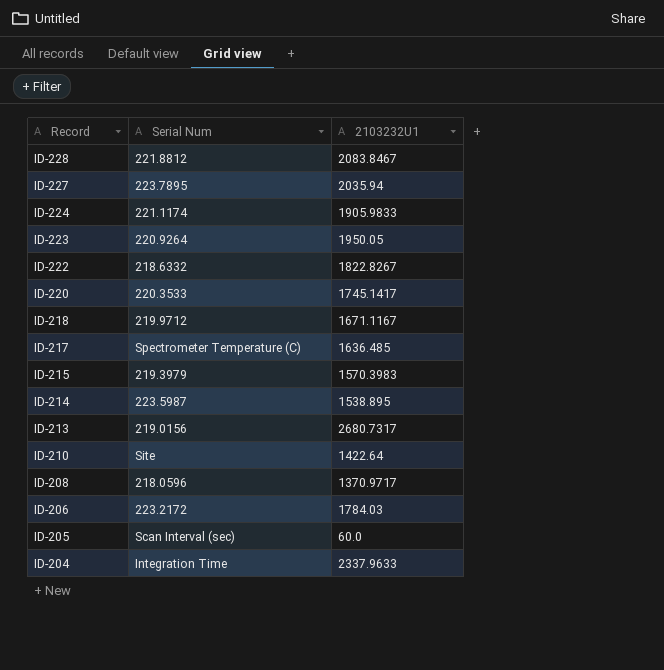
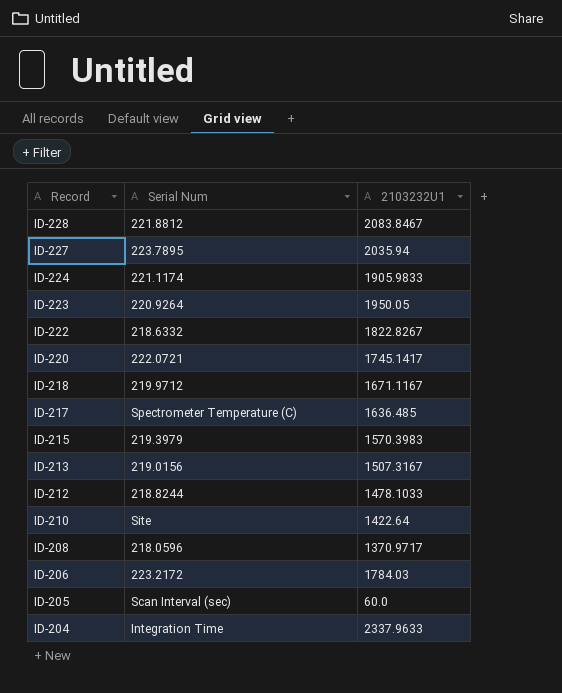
row ID-214: 223.5987 | 1538.895 -> none
ID-220 | Serial Num: 220.3533 -> 222.0721
ID-213 | 2103232U1: 2680.7317 -> 1507.3167
row ID-212: none -> 218.8244 | 1478.1033

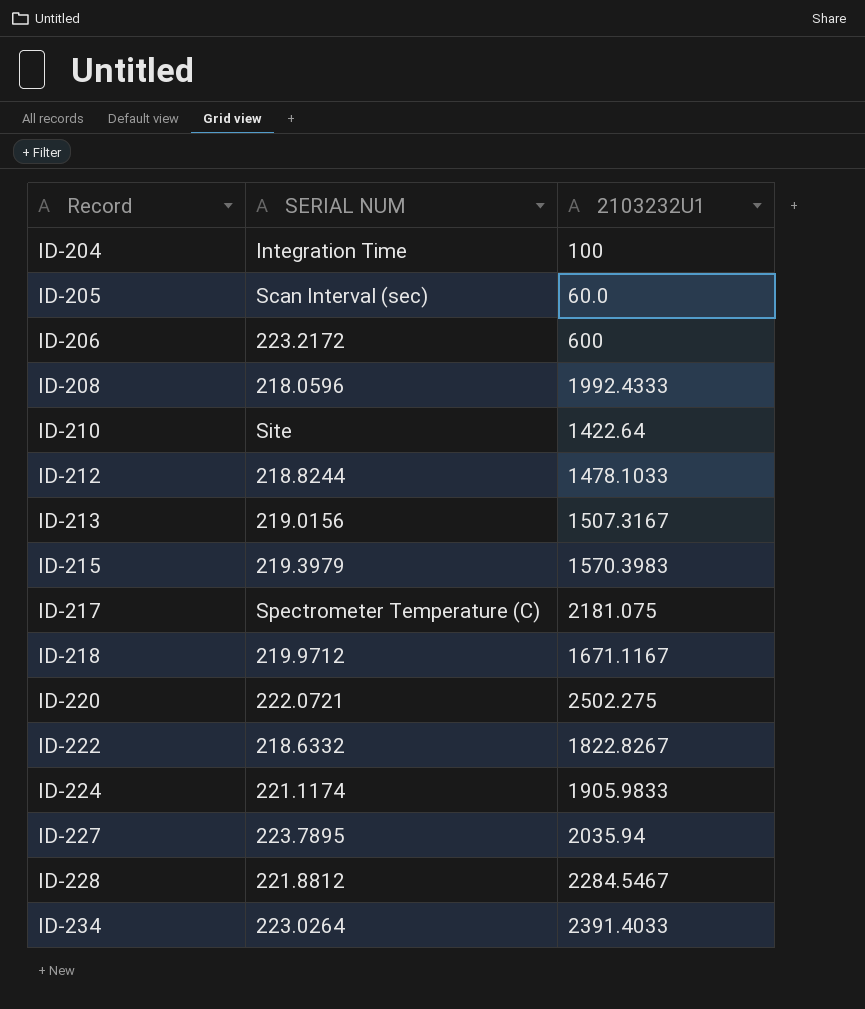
row order: Record descending -> Record ascending
column name: Serial Num -> SERIAL NUM
row ID-223: 220.9264 | 1950.05 -> none
ID-204 | 2103232U1: 2337.9633 -> 100
ID-206 | 2103232U1: 1784.03 -> 600
ID-208 | 2103232U1: 1370.9717 -> 1992.4333
ID-217 | 2103232U1: 1636.485 -> 2181.075
ID-220 | 2103232U1: 1745.1417 -> 2502.275
ID-228 | 2103232U1: 2083.8467 -> 2284.5467
row ID-234: none -> 223.0264 | 2391.4033

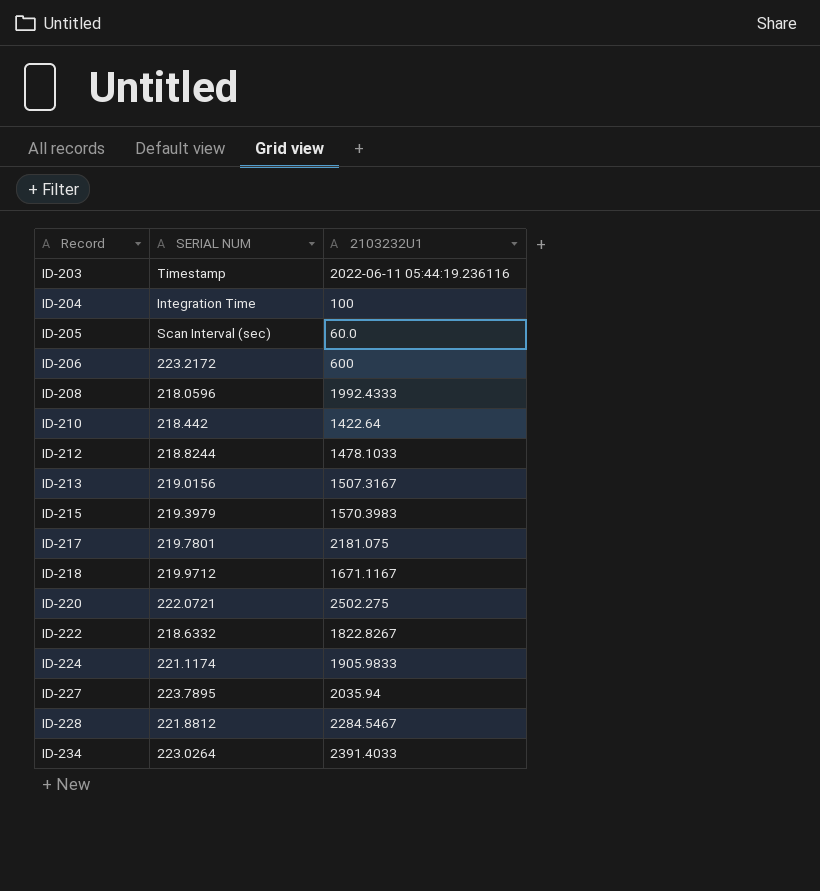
row ID-203: none -> Timestamp | 2022-06-11 05:44:19.236116
ID-210 | SERIAL NUM: Site -> 218.442
ID-217 | SERIAL NUM: Spectrometer Temperature (C) -> 219.7801

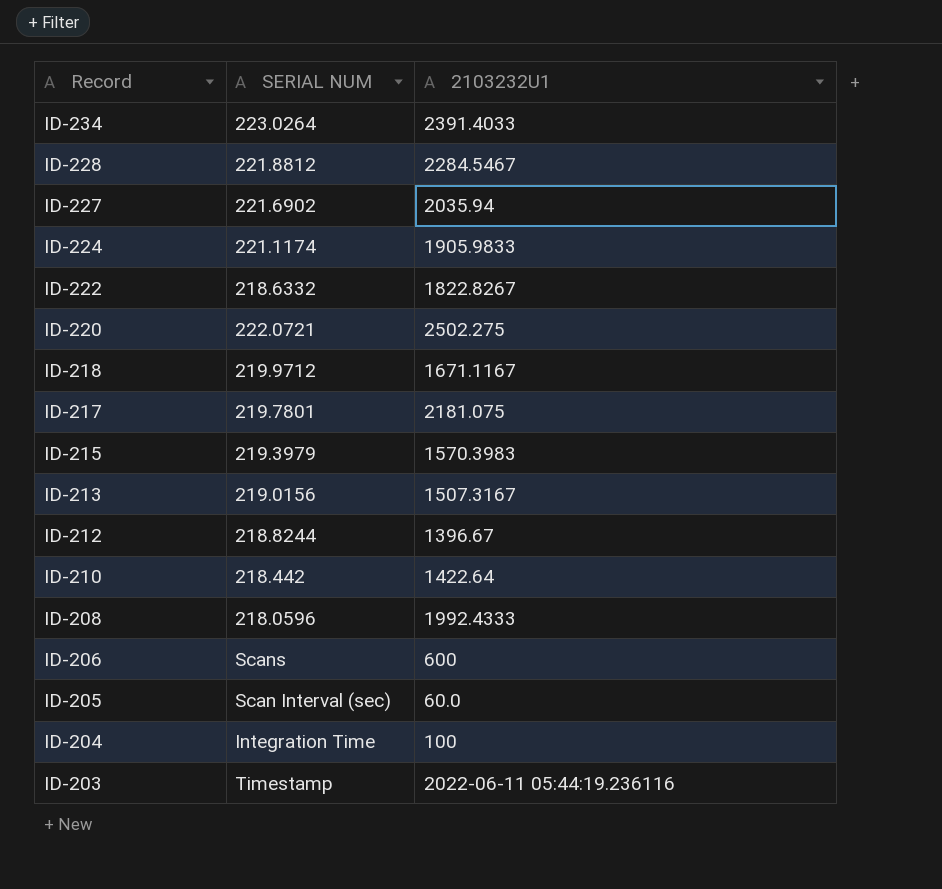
row order: Record ascending -> Record descending
ID-227 | SERIAL NUM: 223.7895 -> 221.6902
ID-212 | 2103232U1: 1478.1033 -> 1396.67
ID-206 | SERIAL NUM: 223.2172 -> Scans

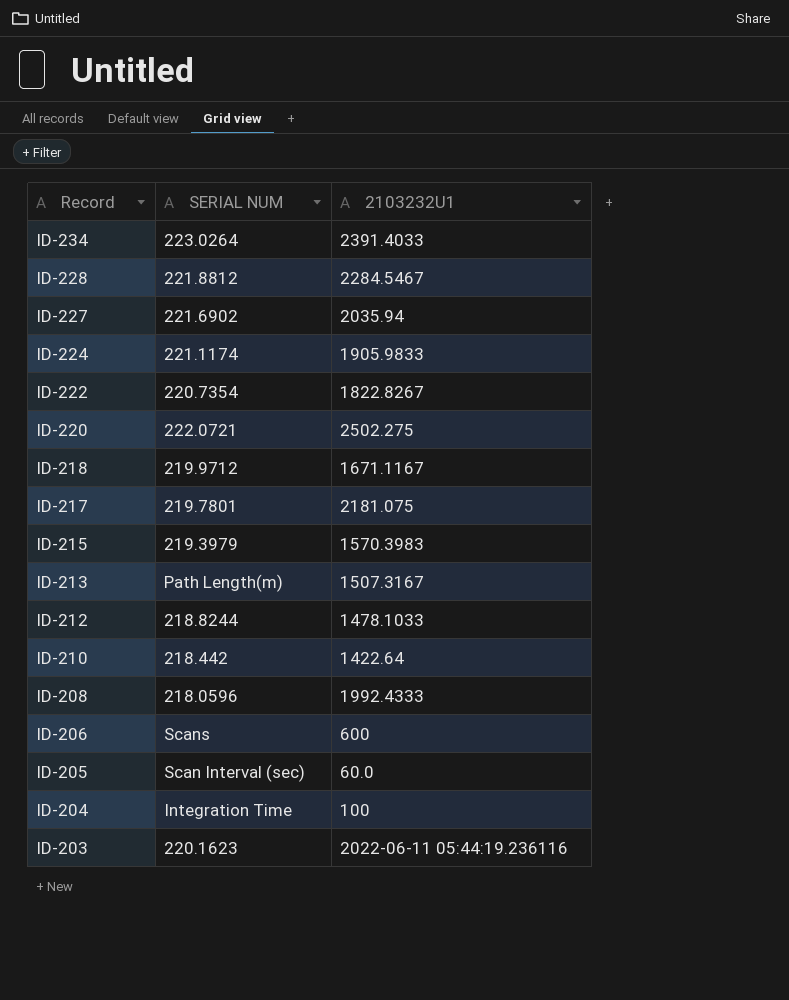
ID-222 | SERIAL NUM: 218.6332 -> 220.7354
ID-213 | SERIAL NUM: 219.0156 -> Path Length(m)
ID-212 | 2103232U1: 1396.67 -> 1478.1033
ID-203 | SERIAL NUM: Timestamp -> 220.1623

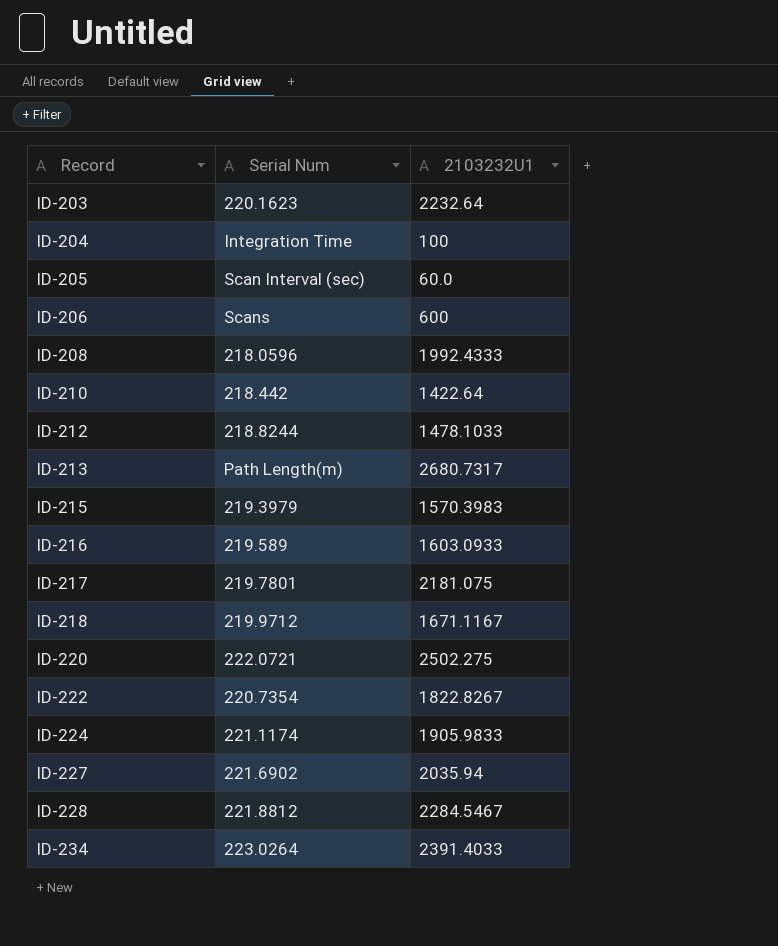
row order: Record descending -> Record ascending
column name: SERIAL NUM -> Serial Num
ID-203 | 2103232U1: 2022-06-11 05:44:19.236116 -> 2232.64
ID-213 | 2103232U1: 1507.3167 -> 2680.7317
row ID-216: none -> 219.589 | 1603.0933

